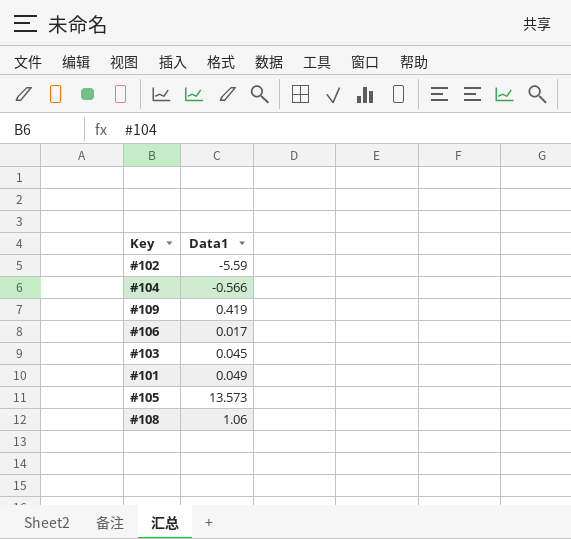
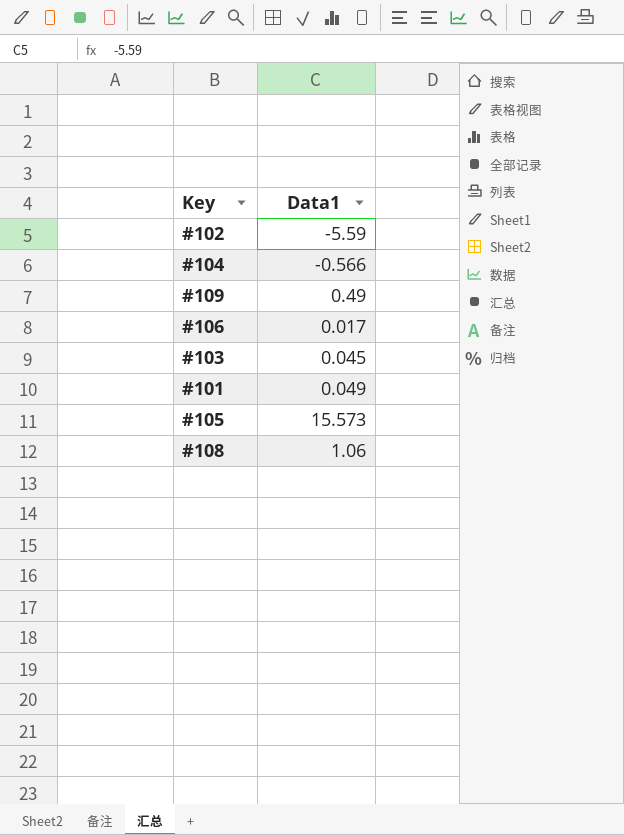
#109 | Data1: 0.419 -> 0.49
#105 | Data1: 13.573 -> 15.573

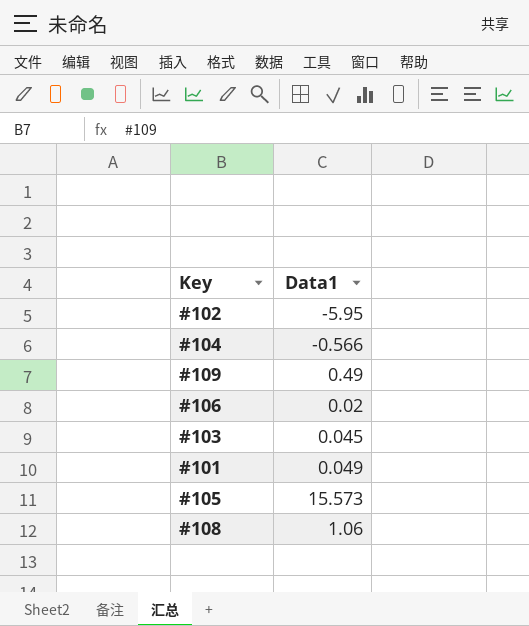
#102 | Data1: -5.59 -> -5.95
#106 | Data1: 0.017 -> 0.02

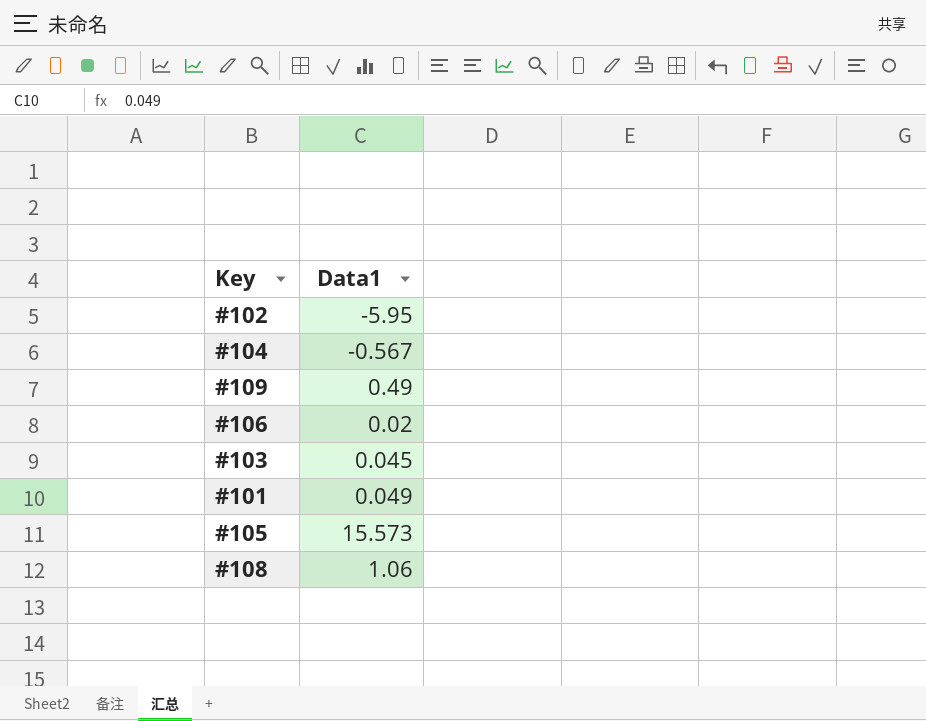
#104 | Data1: -0.566 -> -0.567

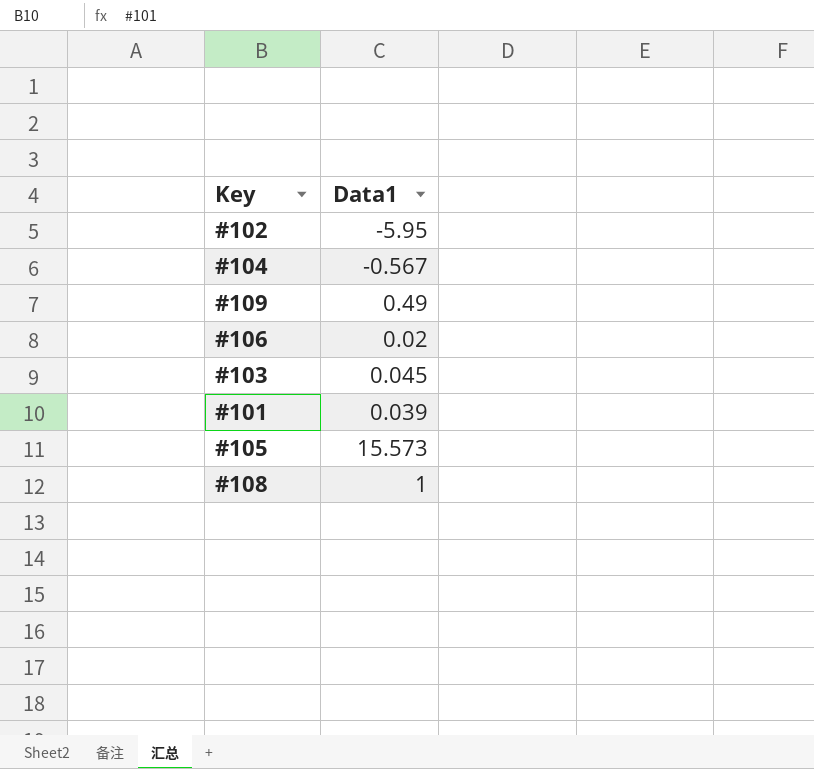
#101 | Data1: 0.049 -> 0.039
#108 | Data1: 1.06 -> 1

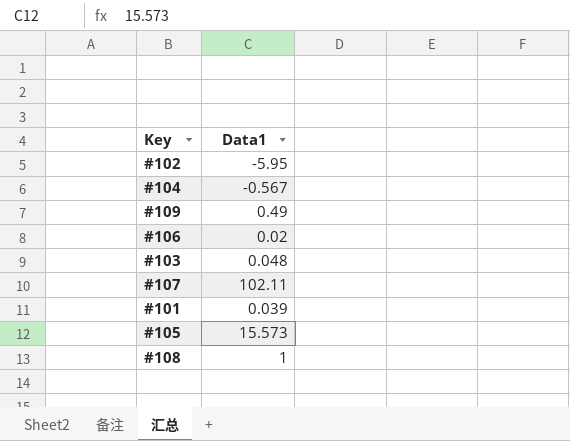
#103 | Data1: 0.045 -> 0.048
row #107: none -> 102.11

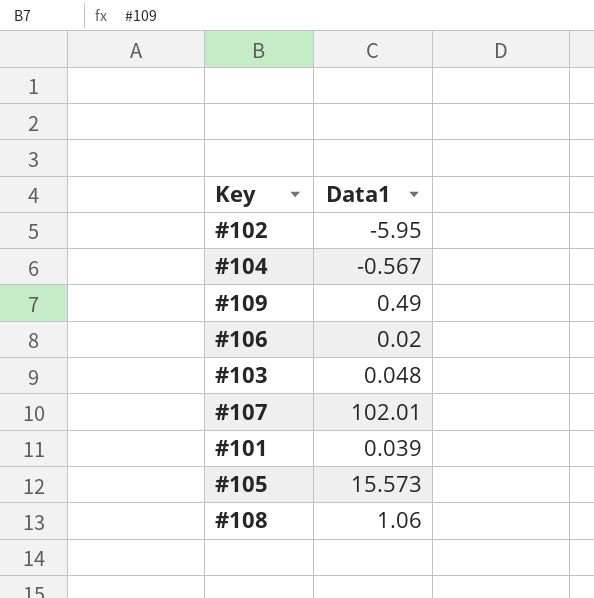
#107 | Data1: 102.11 -> 102.01
#108 | Data1: 1 -> 1.06

